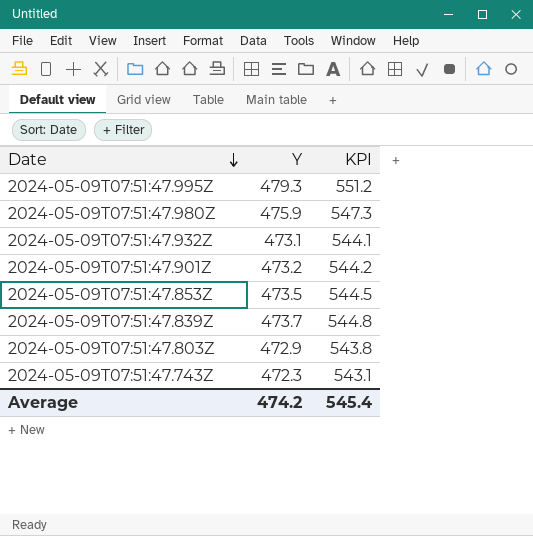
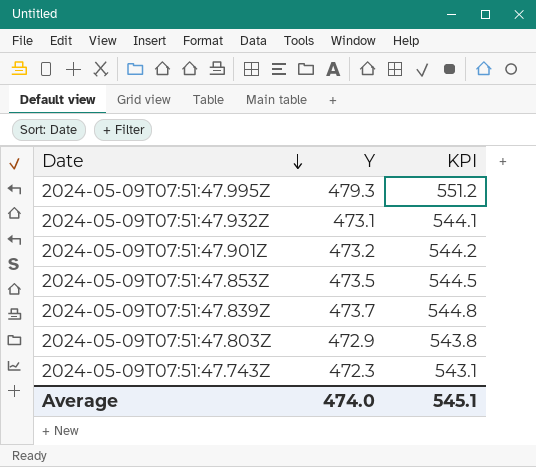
row 2024-05-09T07:51:47.980Z: 475.9 | 547.3 -> none
Average | Y: 474.2 -> 474.0
Average | KPI: 545.4 -> 545.1

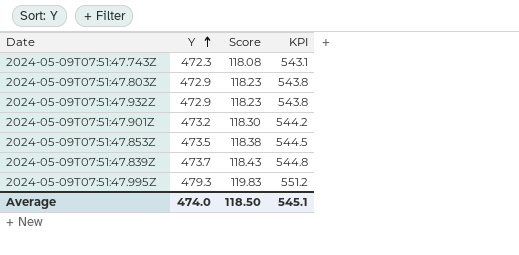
row order: Date descending -> Y ascending
column Score | formula: none -> [Y] * 0.25
2024-05-09T07:51:47.932Z | Y: 473.1 -> 472.9
2024-05-09T07:51:47.932Z | KPI: 544.1 -> 543.8

